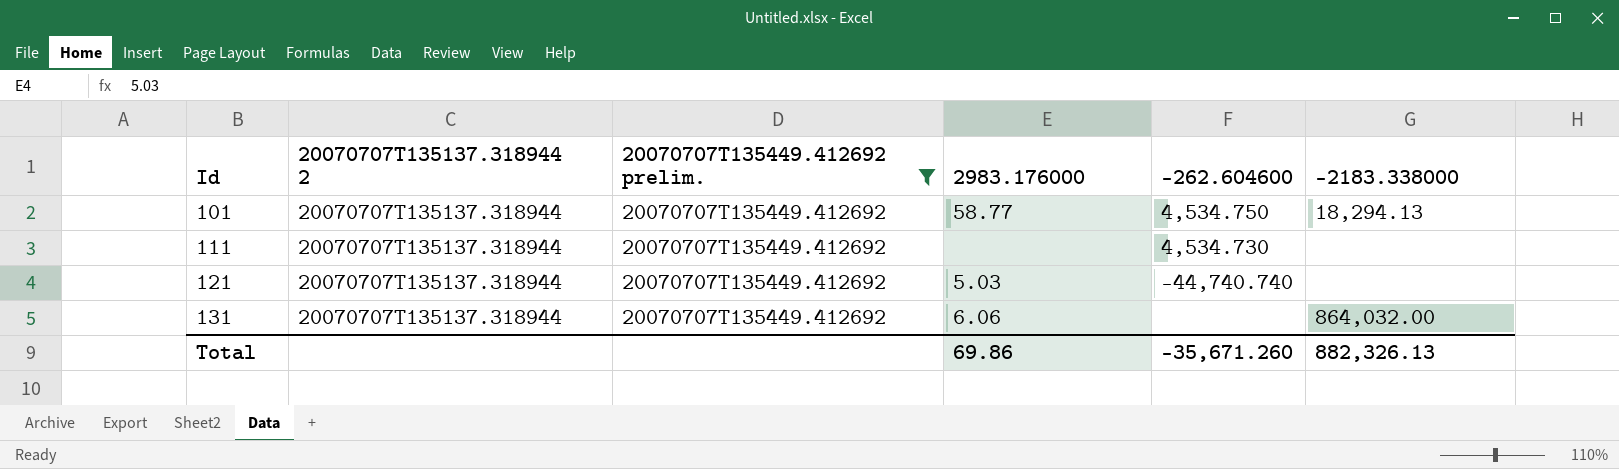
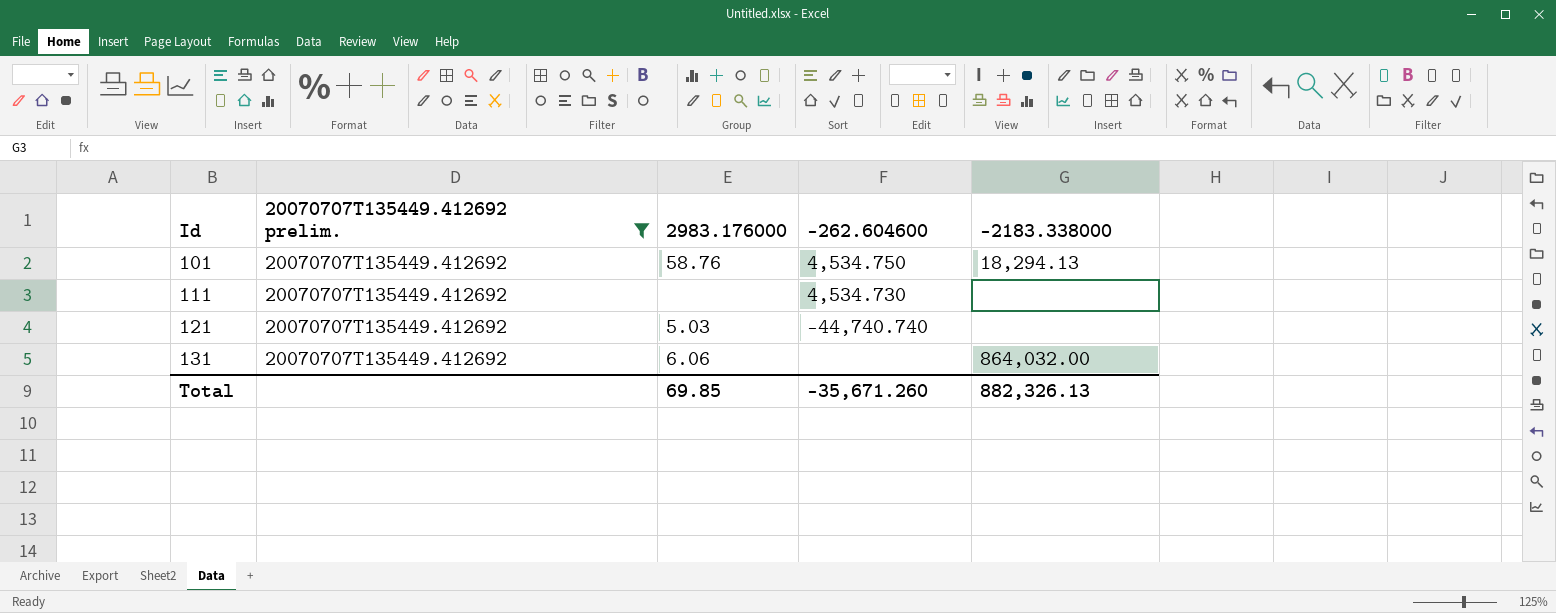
column 20070707T135137.318944 2 | position: 2 -> none
101 | 2983.176000: 58.77 -> 58.76
Total | 2983.176000: 69.86 -> 69.85

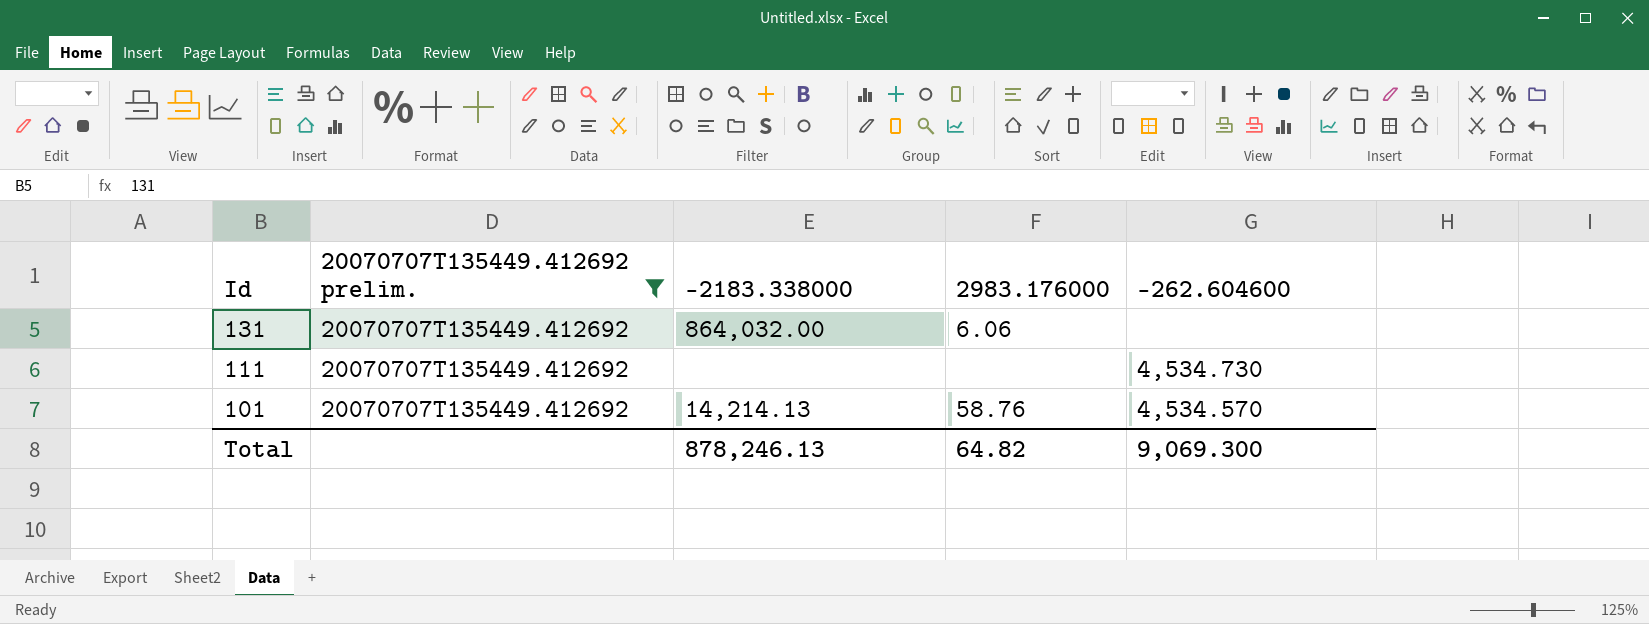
row order: Id ascending -> Id descending
column -2183.338000 | position: 5 -> 3
row 121: 20070707T135449.412692 | 5.03 | -44,740.740 | none -> none
101 | -2183.338000: 18,294.13 -> 14,214.13
101 | -262.604600: 4,534.750 -> 4,534.570
Total | -2183.338000: 882,326.13 -> 878,246.13
Total | 2983.176000: 69.85 -> 64.82
Total | -262.604600: -35,671.260 -> 9,069.300

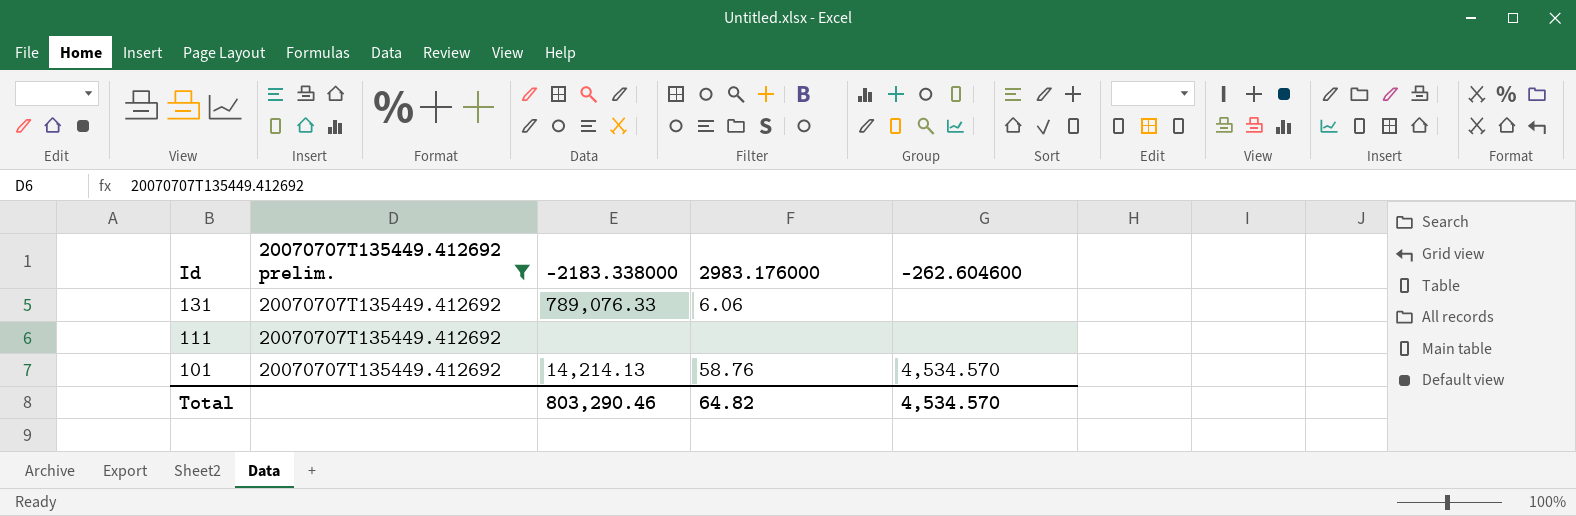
131 | -2183.338000: 864,032.00 -> 789,076.33
111 | -262.604600: 4,534.730 -> none
Total | -2183.338000: 878,246.13 -> 803,290.46
Total | -262.604600: 9,069.300 -> 4,534.570

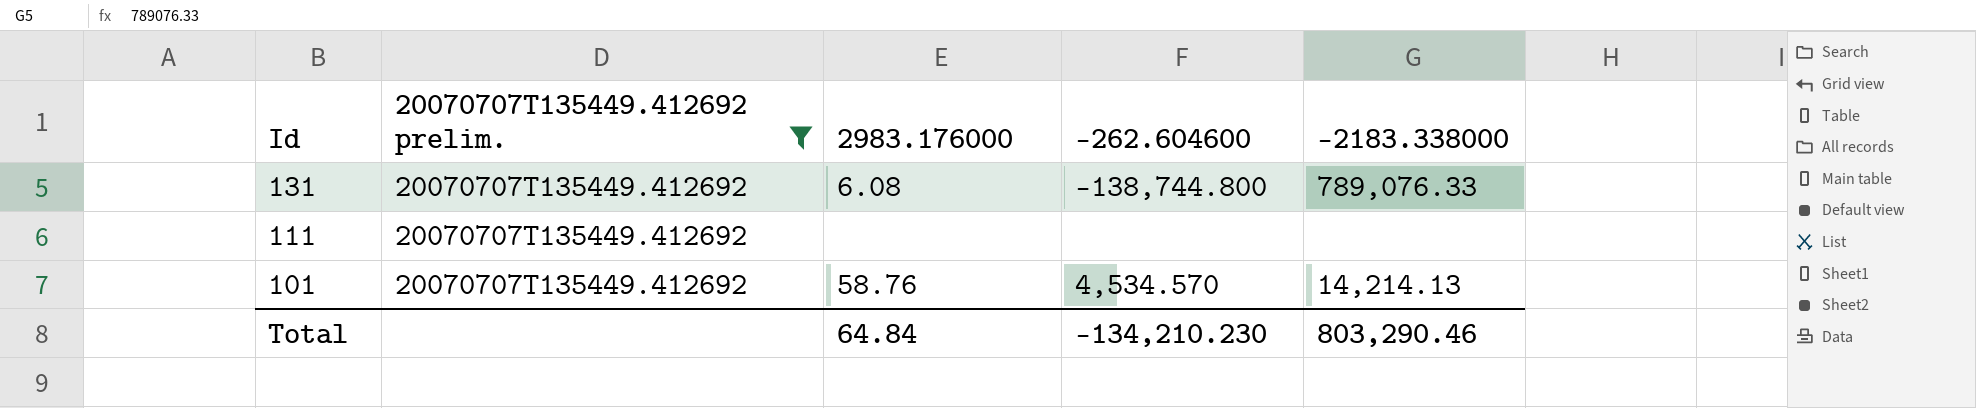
column -2183.338000 | position: 3 -> 5
131 | 2983.176000: 6.06 -> 6.08
131 | -262.604600: none -> -138,744.800
Total | 2983.176000: 64.82 -> 64.84
Total | -262.604600: 4,534.570 -> -134,210.230

